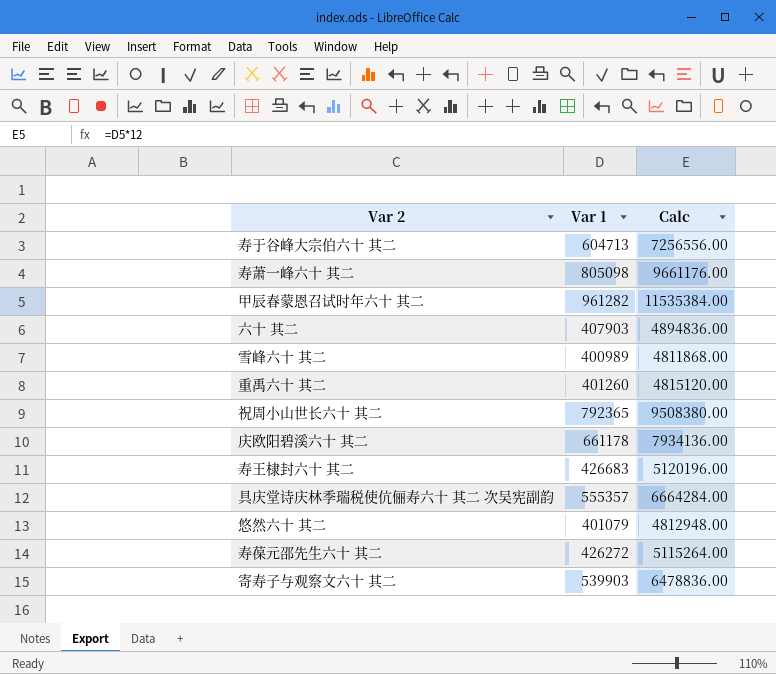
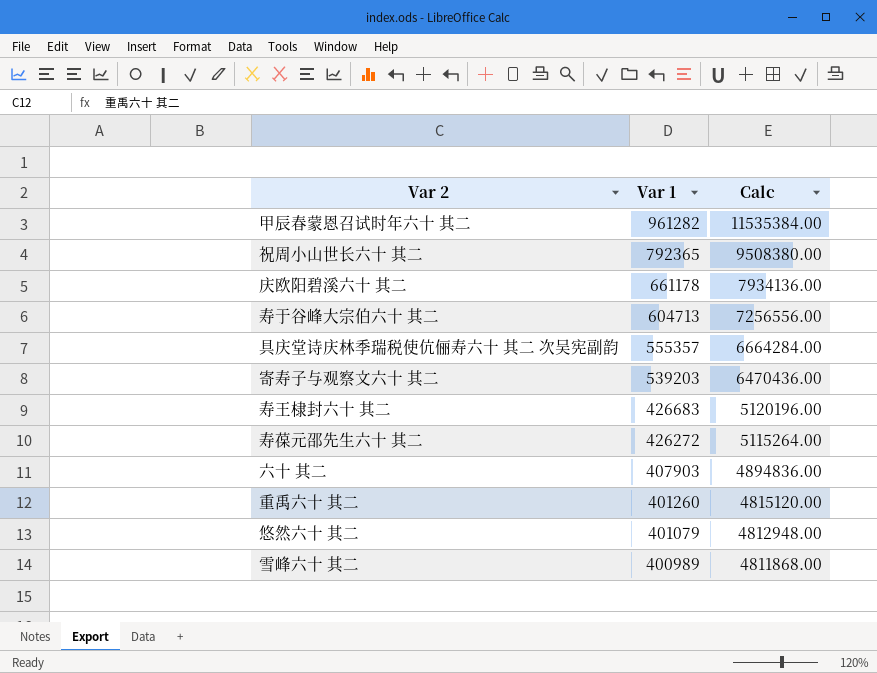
row order: none -> Var 1 descending
row 寿萧一峰六十 其二: 805098 | 9661176.00 -> none
寄寿子与观察文六十 其二 | Var 1: 539903 -> 539203
寄寿子与观察文六十 其二 | Calc: 6478836.00 -> 6470436.00

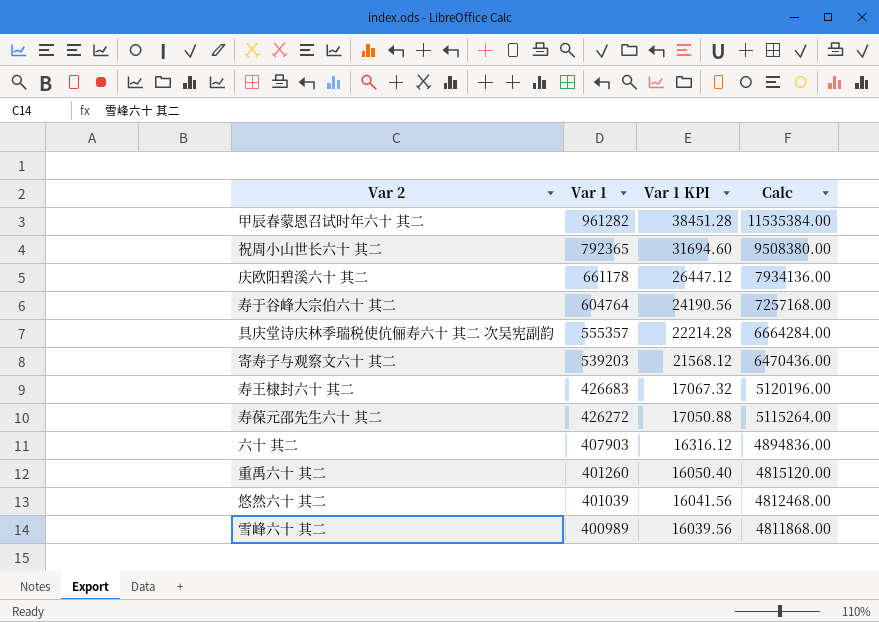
column Var 1 KPI | formula: none -> [Var 1] * 0.04
寿于谷峰大宗伯六十 其二 | Var 1: 604713 -> 604764
寿于谷峰大宗伯六十 其二 | Calc: 7256556.00 -> 7257168.00
悠然六十 其二 | Var 1: 401079 -> 401039
悠然六十 其二 | Calc: 4812948.00 -> 4812468.00

